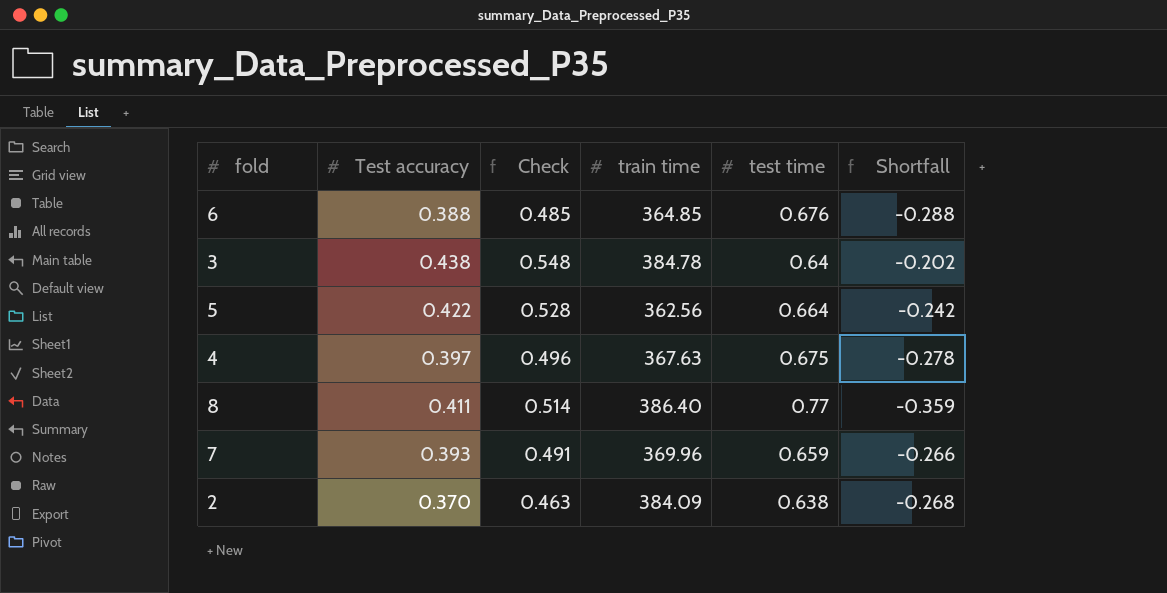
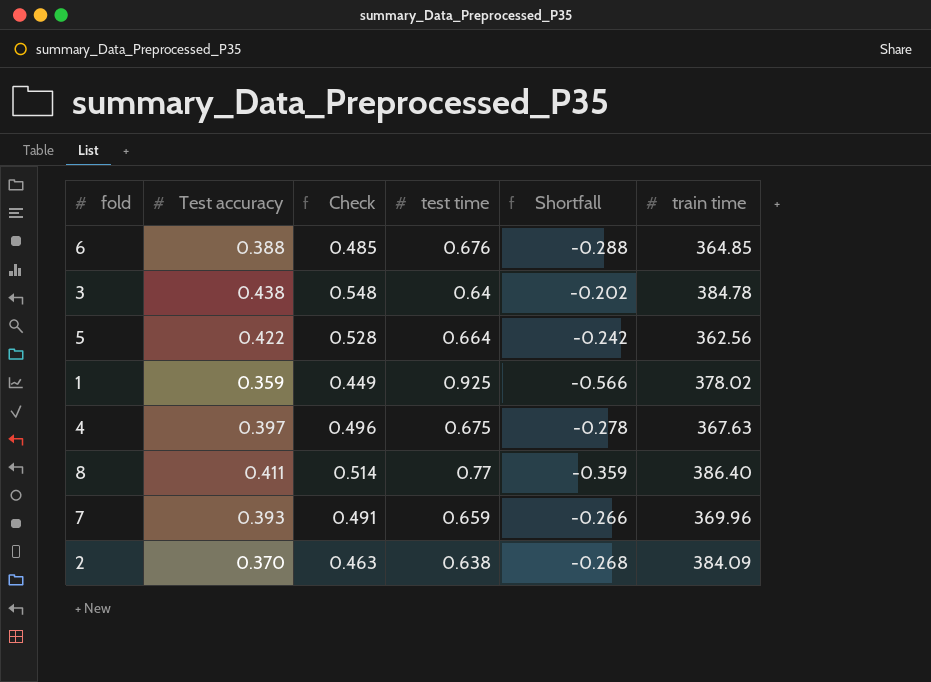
column train time | position: 4 -> 6
row 1: none -> 0.359 | 0.449 | 0.925 | -0.566 | 378.02

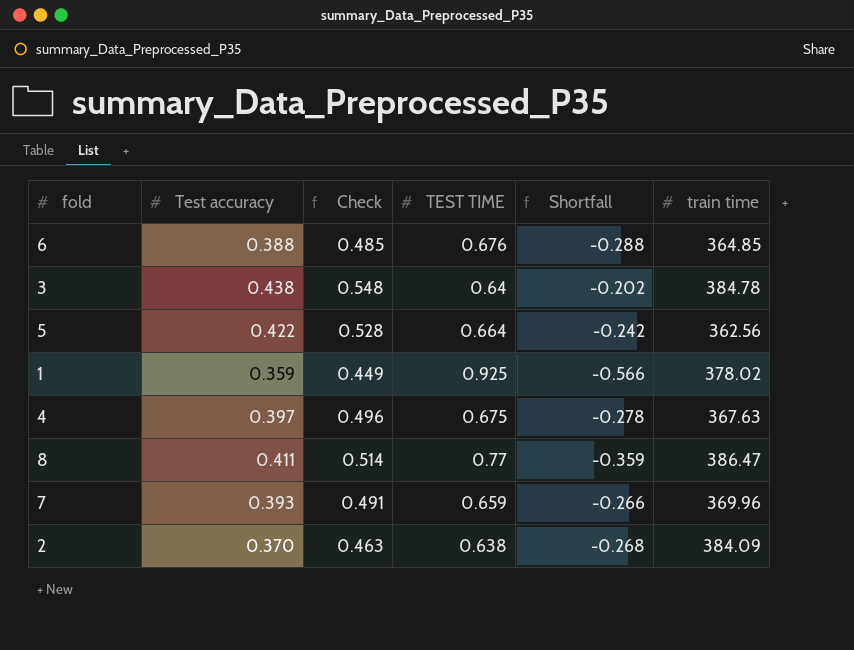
column name: test time -> TEST TIME
8 | train time: 386.40 -> 386.47

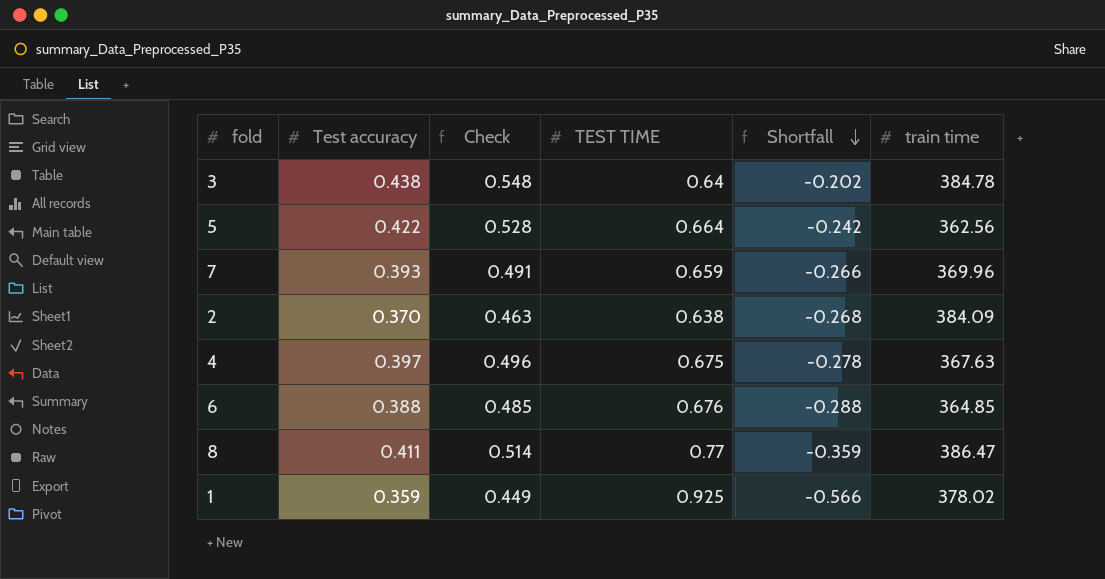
row order: none -> Shortfall descending

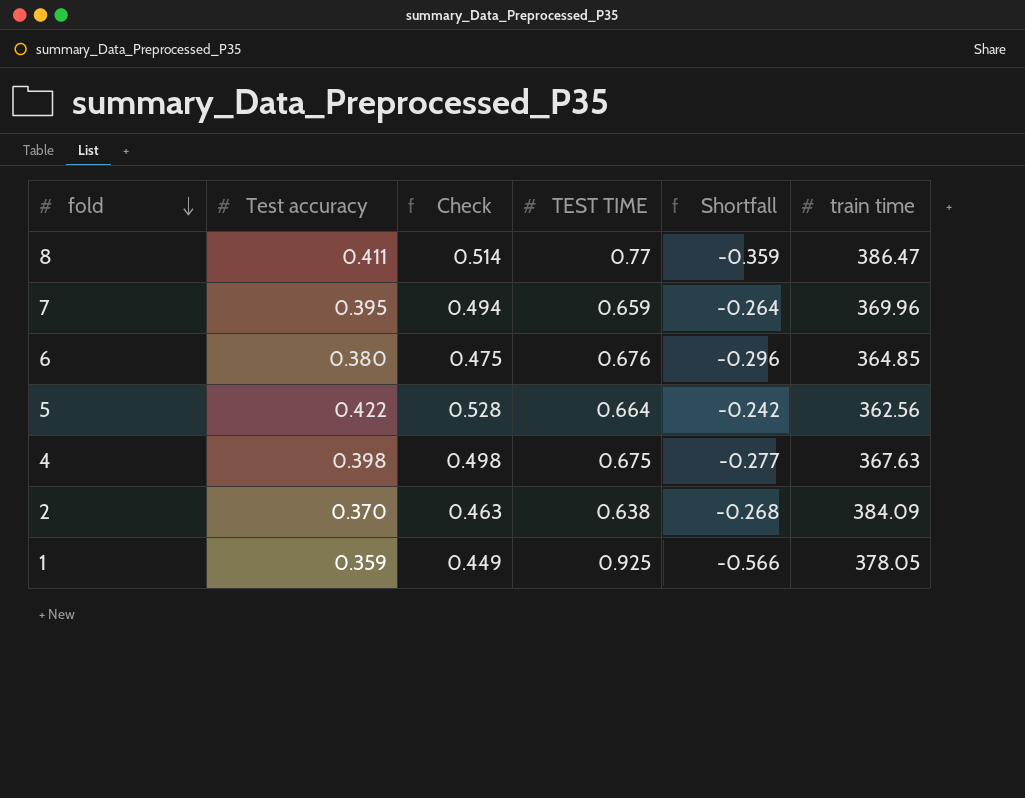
row order: Shortfall descending -> fold descending
row 3: 0.438 | 0.548 | 0.64 | -0.202 | 384.78 -> none
7 | Test accuracy: 0.393 -> 0.395
7 | Check: 0.491 -> 0.494
7 | Shortfall: -0.266 -> -0.264
6 | Test accuracy: 0.388 -> 0.380
6 | Check: 0.485 -> 0.475
6 | Shortfall: -0.288 -> -0.296
4 | Test accuracy: 0.397 -> 0.398
4 | Check: 0.496 -> 0.498
4 | Shortfall: -0.278 -> -0.277
1 | train time: 378.02 -> 378.05

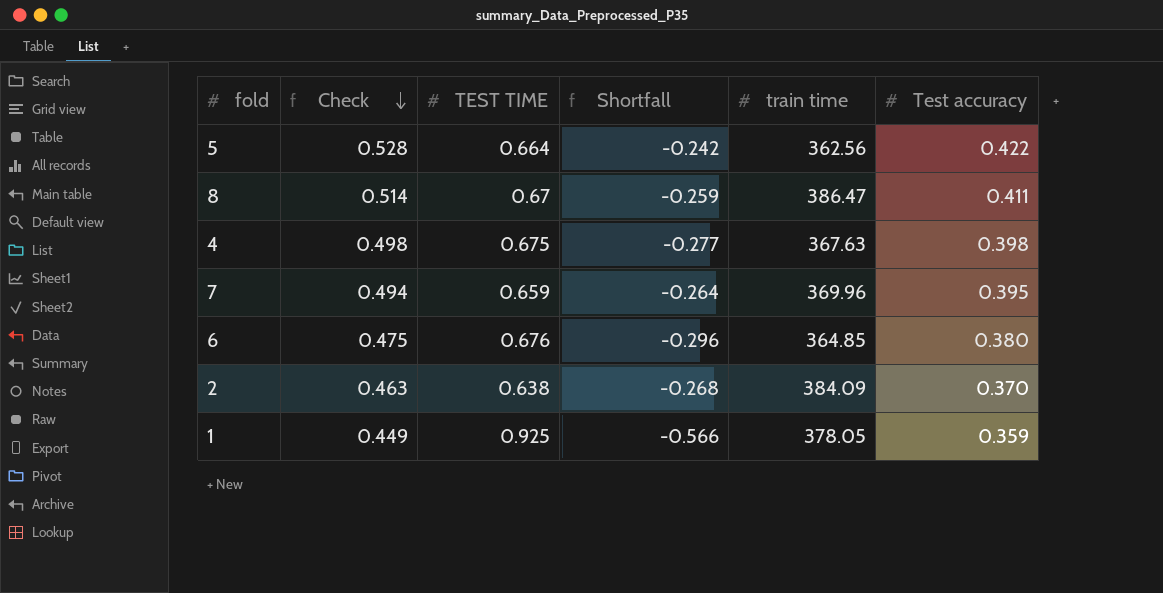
row order: fold descending -> Check descending
column Test accuracy | position: 2 -> 6
8 | TEST TIME: 0.77 -> 0.67
8 | Shortfall: -0.359 -> -0.259

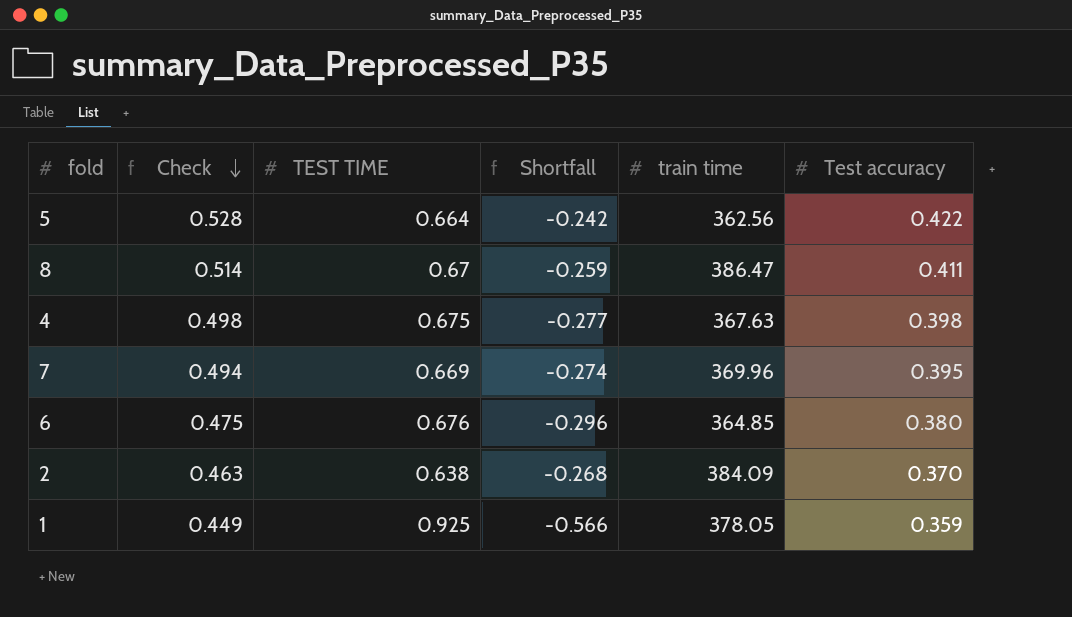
7 | TEST TIME: 0.659 -> 0.669
7 | Shortfall: -0.264 -> -0.274

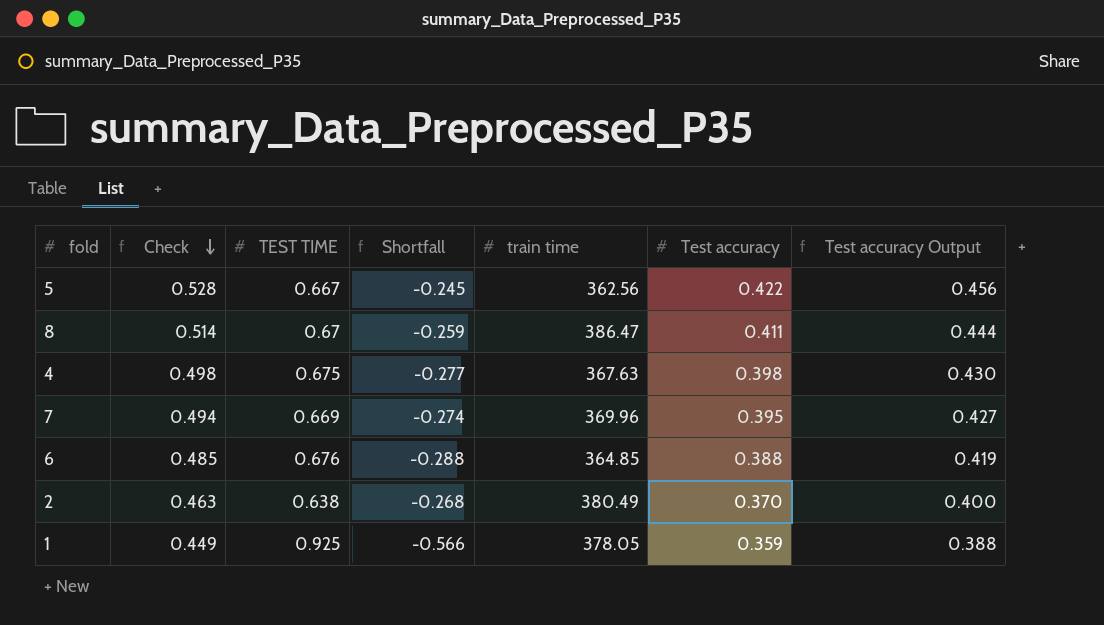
column Test accuracy Output | formula: none -> [Test accuracy] * 1.08
5 | TEST TIME: 0.664 -> 0.667
5 | Shortfall: -0.242 -> -0.245
6 | Check: 0.475 -> 0.485
6 | Shortfall: -0.296 -> -0.288
6 | Test accuracy: 0.380 -> 0.388
2 | train time: 384.09 -> 380.49

